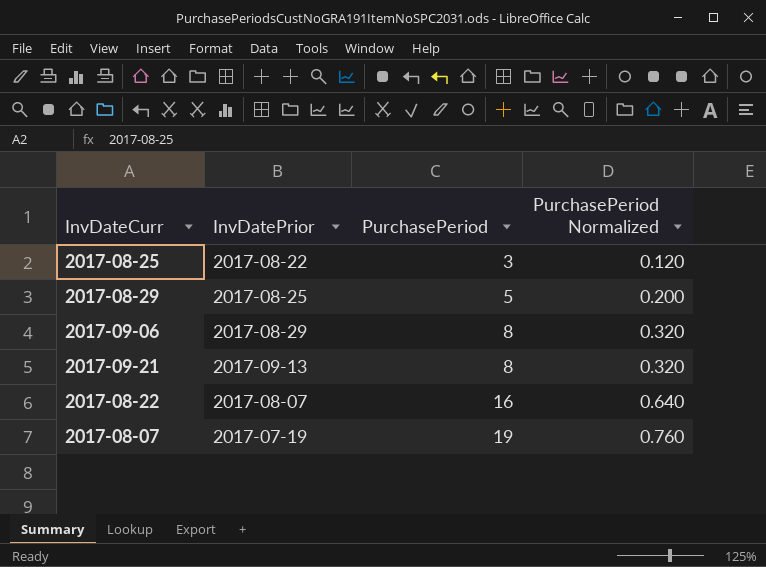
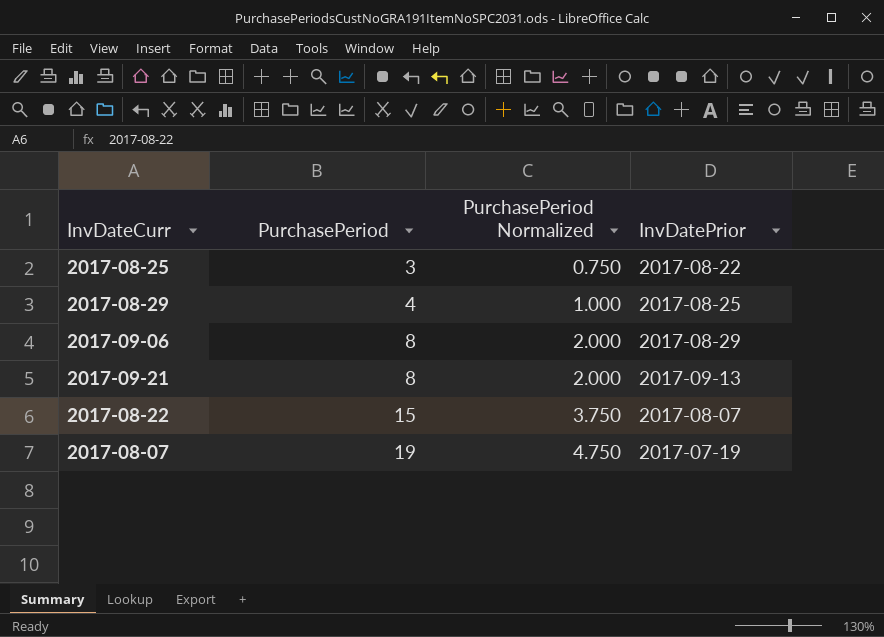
column PurchasePeriod Normalized | formula: [PurchasePeriod] * 0.04 -> [PurchasePeriod] * 0.25
column InvDatePrior | position: 2 -> 4
2017-08-29 | PurchasePeriod: 5 -> 4
2017-08-22 | PurchasePeriod: 16 -> 15

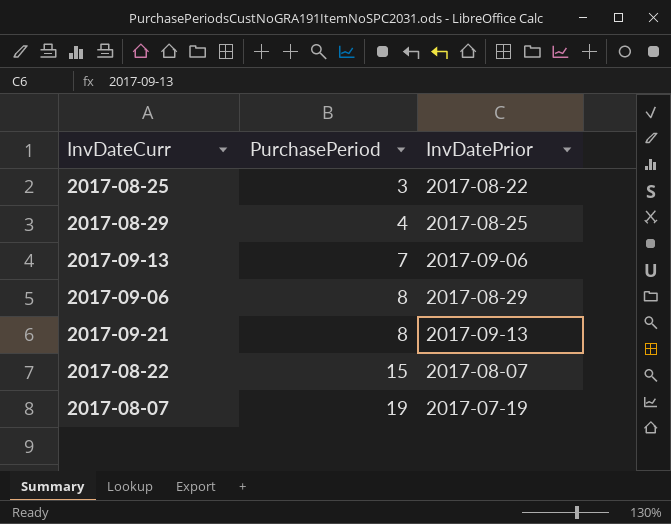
column PurchasePeriod Normalized | formula: [PurchasePeriod] * 0.25 -> none
row 2017-09-13: none -> 7 | 2017-09-06

